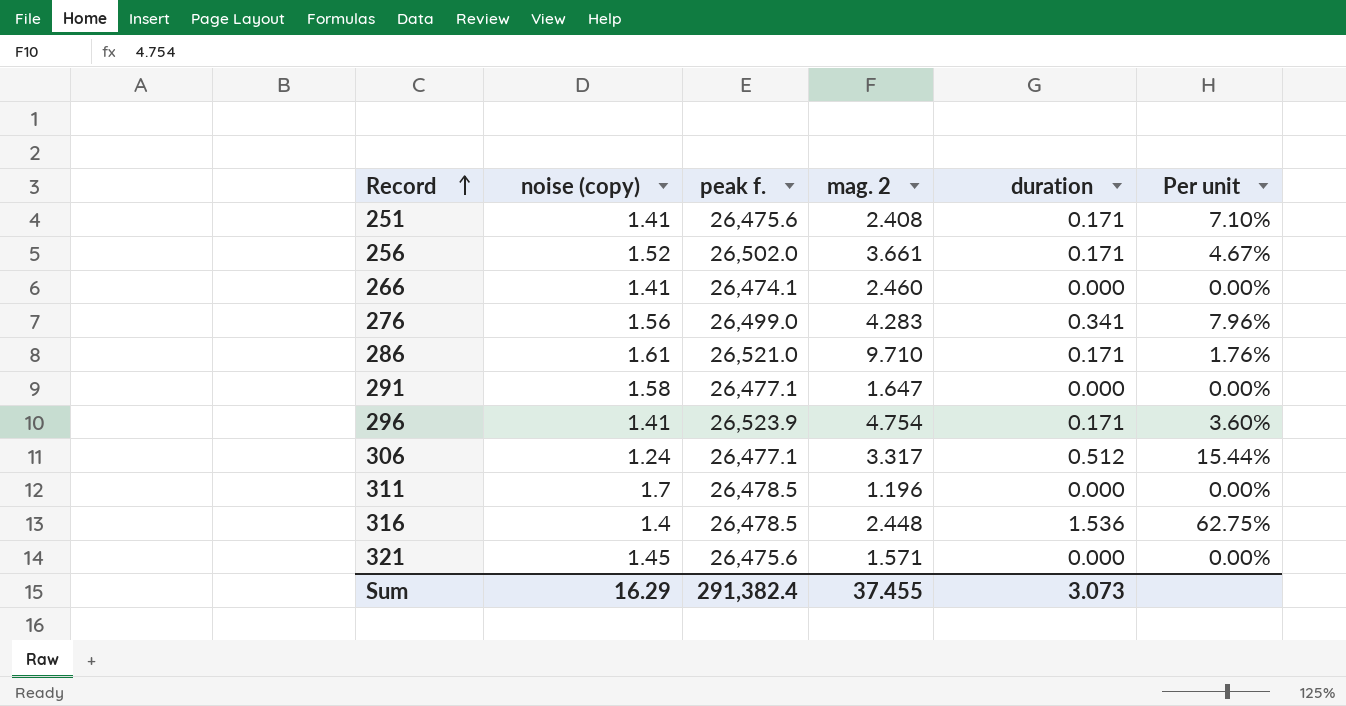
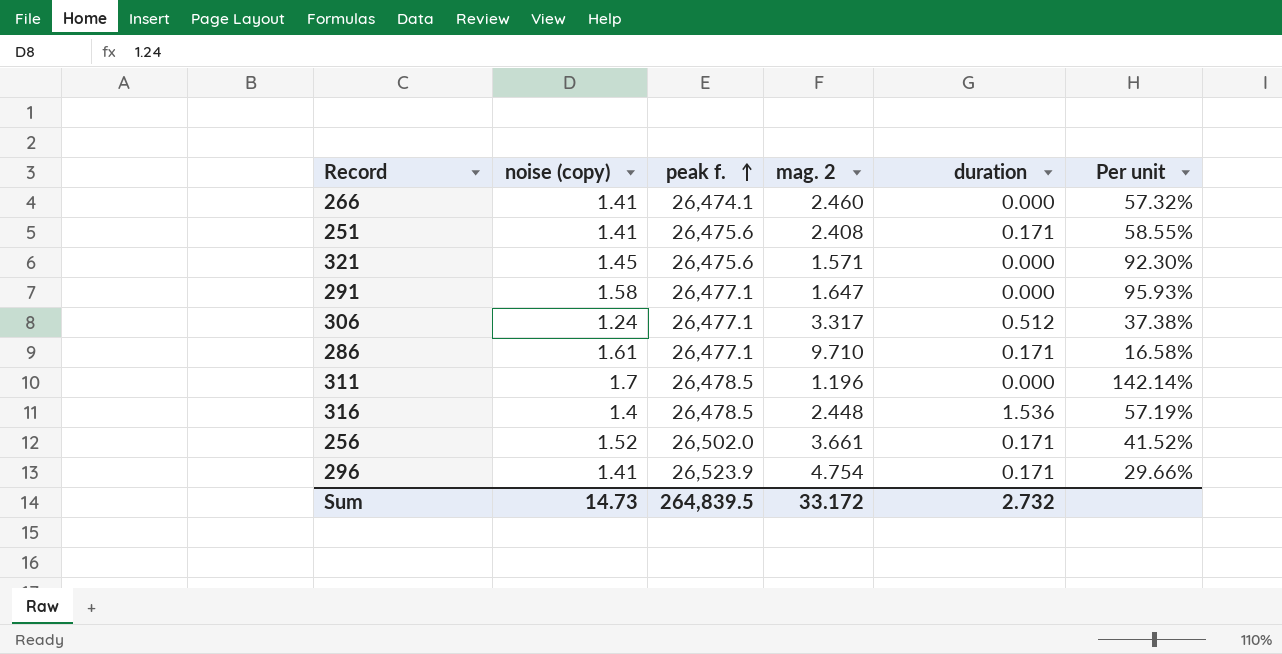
row order: Record ascending -> peak f. ascending
column Per unit | formula: [duration] / [mag. 2] -> [noise (copy)] / [mag. 2]
row 276: 1.56 | 26,499.0 | 4.283 | 0.341 | 7.96% -> none
286 | peak f.: 26,521.0 -> 26,477.1
Sum | noise (copy): 16.29 -> 14.73
Sum | peak f.: 291,382.4 -> 264,839.5
Sum | mag. 2: 37.455 -> 33.172
Sum | duration: 3.073 -> 2.732

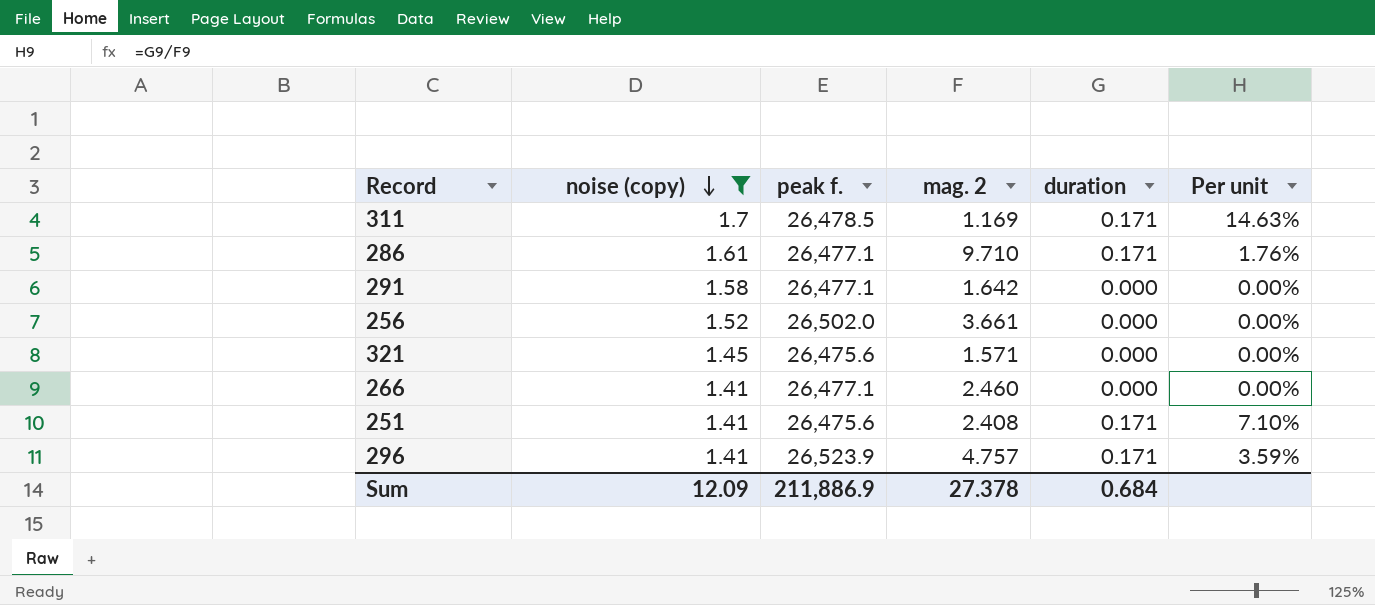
filter: none -> noise (copy) >= 1.41
row order: peak f. ascending -> noise (copy) descending
column Per unit | formula: [noise (copy)] / [mag. 2] -> [duration] / [mag. 2]
311 | mag. 2: 1.196 -> 1.169
311 | duration: 0.000 -> 0.171
291 | mag. 2: 1.647 -> 1.642
256 | duration: 0.171 -> 0.000
266 | peak f.: 26,474.1 -> 26,477.1
296 | mag. 2: 4.754 -> 4.757
Sum | noise (copy): 14.73 -> 12.09
Sum | peak f.: 264,839.5 -> 211,886.9
Sum | mag. 2: 33.172 -> 27.378
Sum | duration: 2.732 -> 0.684

